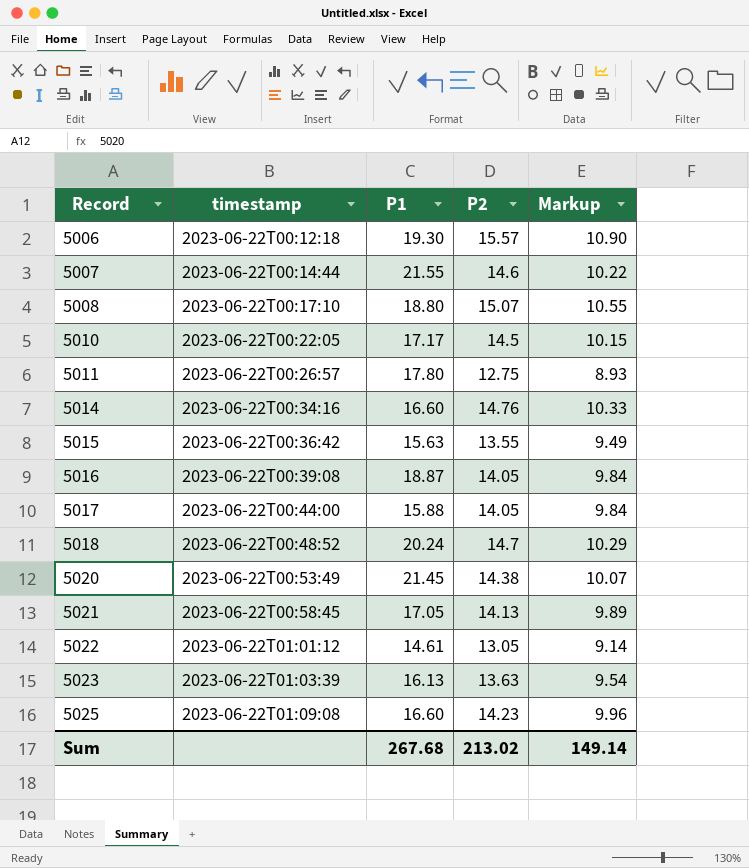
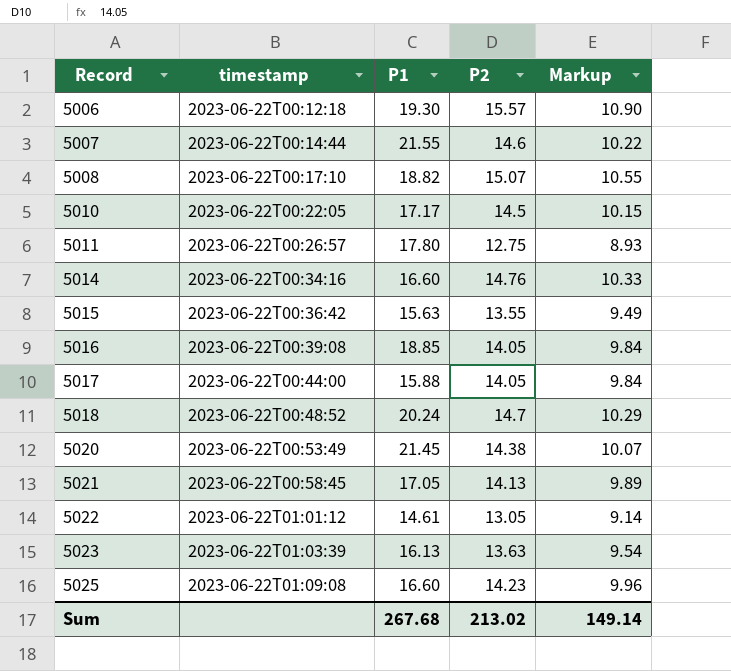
5008 | P1: 18.80 -> 18.82
5016 | P1: 18.87 -> 18.85

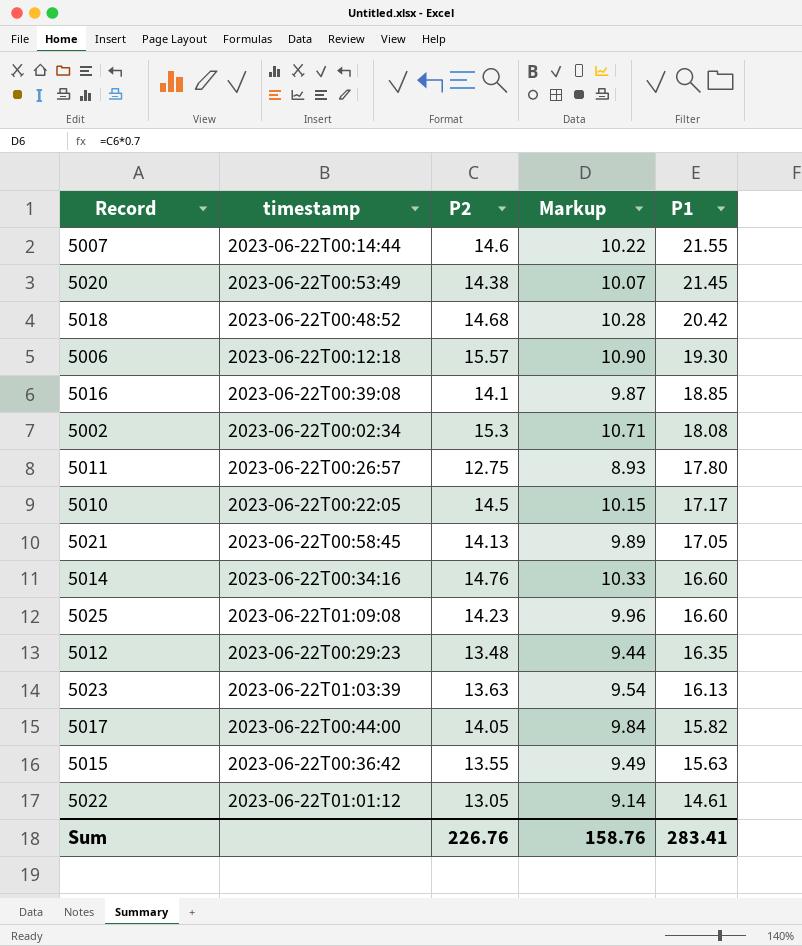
row order: Record ascending -> P1 descending
column P1 | position: 3 -> 5
row 5008: 2023-06-22T00:17:10 | 18.82 | 15.07 | 10.55 -> none
5018 | P2: 14.7 -> 14.68
5018 | Markup: 10.29 -> 10.28
5018 | P1: 20.24 -> 20.42
5016 | P2: 14.05 -> 14.1
5016 | Markup: 9.84 -> 9.87
row 5002: none -> 2023-06-22T00:02:34 | 15.3 | 10.71 | 18.08
row 5012: none -> 2023-06-22T00:29:23 | 13.48 | 9.44 | 16.35
5017 | P1: 15.88 -> 15.82
Sum | P2: 213.02 -> 226.76
Sum | Markup: 149.14 -> 158.76
Sum | P1: 267.68 -> 283.41

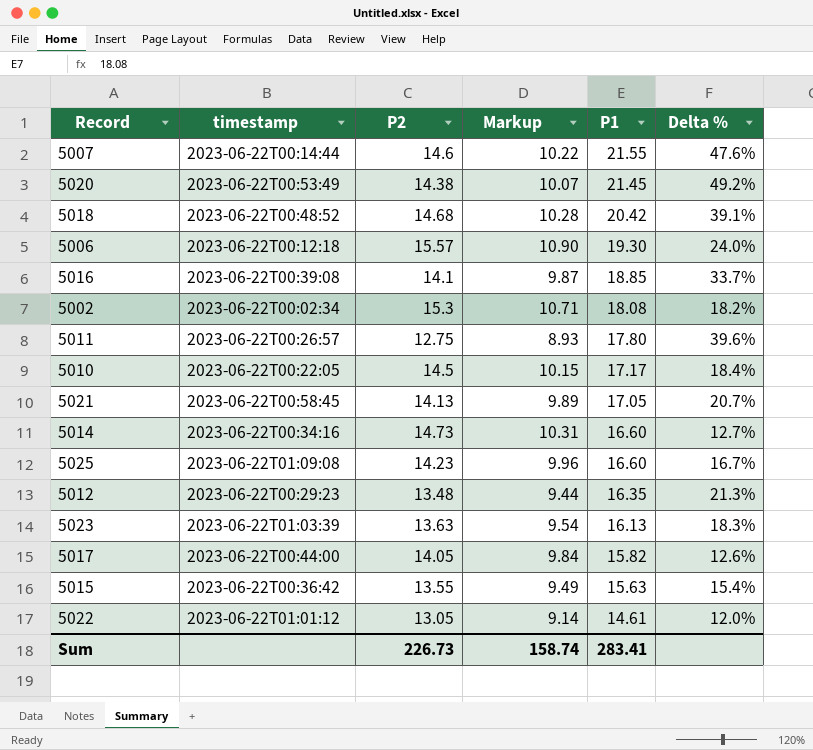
column Delta % | formula: none -> ([P1] - [P2]) / [P2]
5014 | P2: 14.76 -> 14.73
5014 | Markup: 10.33 -> 10.31
Sum | P2: 226.76 -> 226.73
Sum | Markup: 158.76 -> 158.74

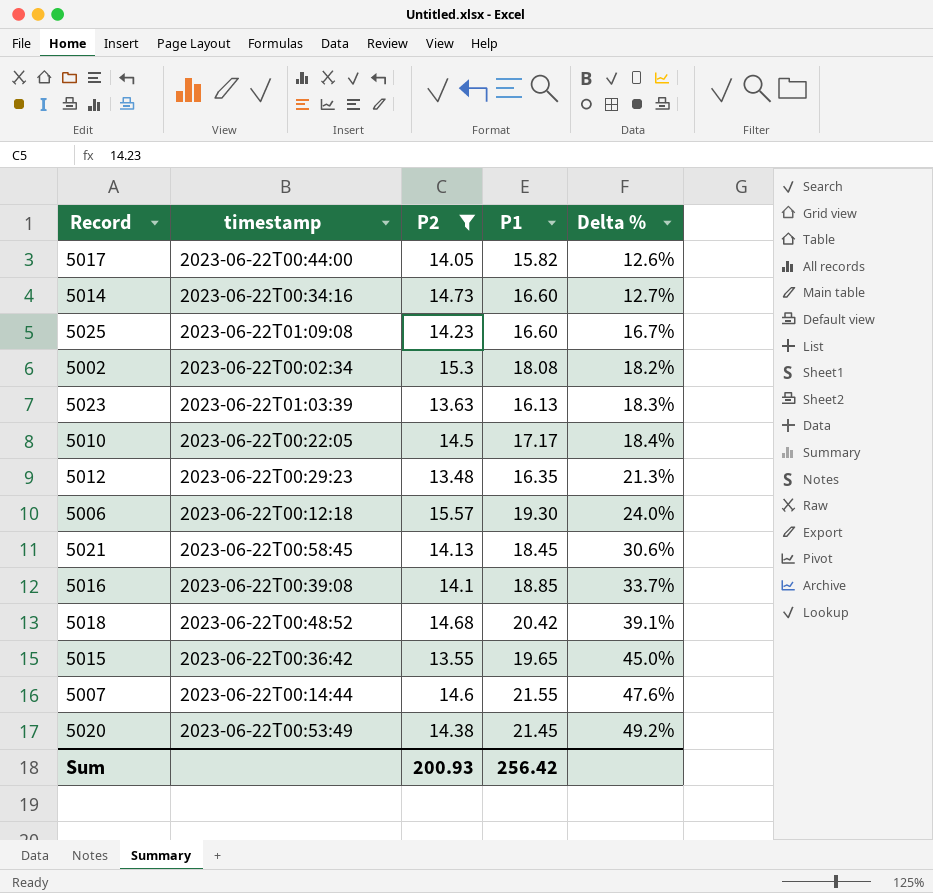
filter: none -> P2 >= 13.48
row order: P1 descending -> Delta % ascending
column Markup | formula: [P2] * 0.7 -> none
5021 | P1: 17.05 -> 18.45
5021 | Delta %: 20.7% -> 30.6%
5015 | P1: 15.63 -> 19.65
5015 | Delta %: 15.4% -> 45.0%
Sum | P2: 226.73 -> 200.93
Sum | P1: 283.41 -> 256.42

